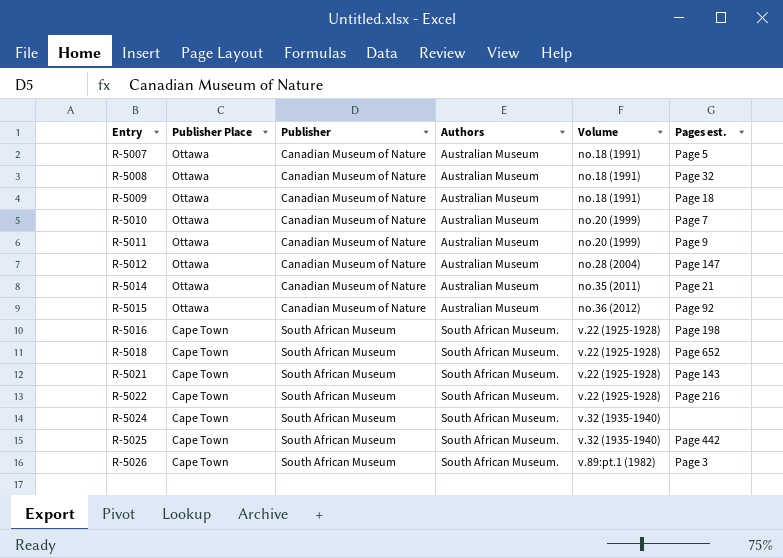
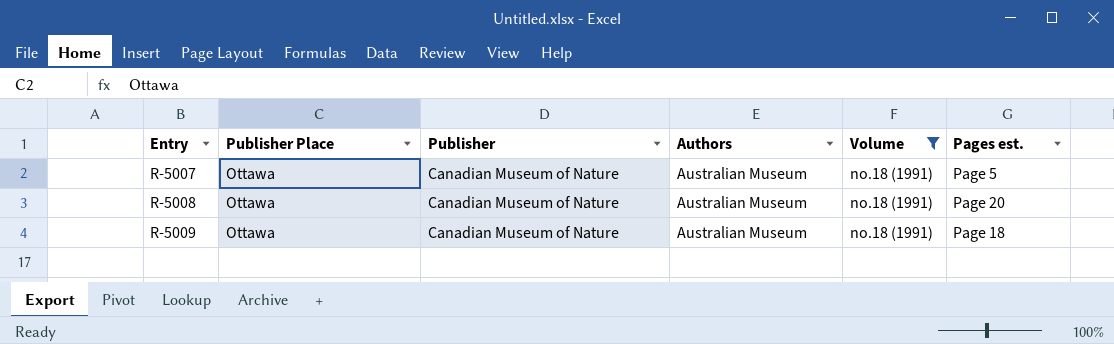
filter: none -> Volume = no.18 (1991)
R-5008 | Pages est.: Page 32 -> Page 20

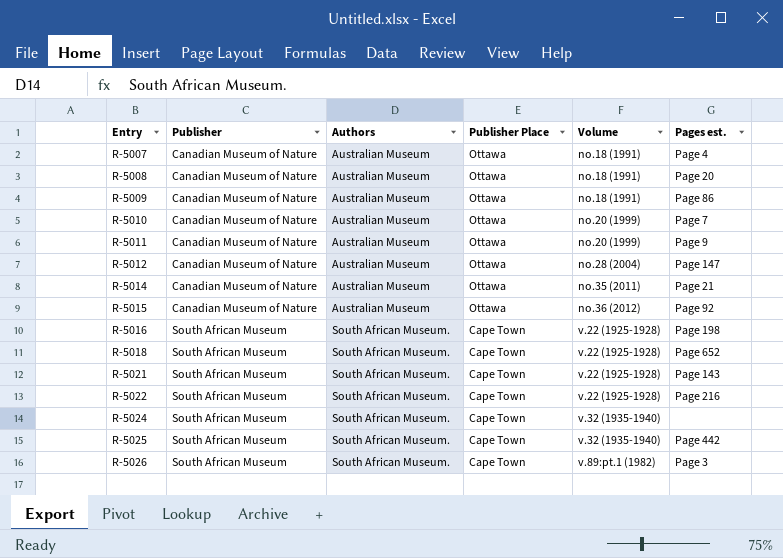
filter: Volume = no.18 (1991) -> none
column Publisher Place | position: 2 -> 4
R-5007 | Pages est.: Page 5 -> Page 4
R-5009 | Pages est.: Page 18 -> Page 86

